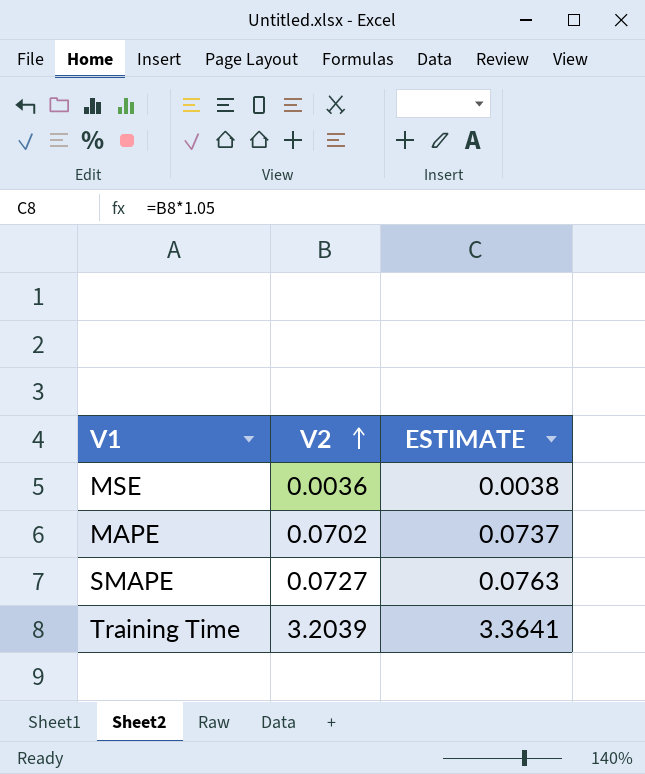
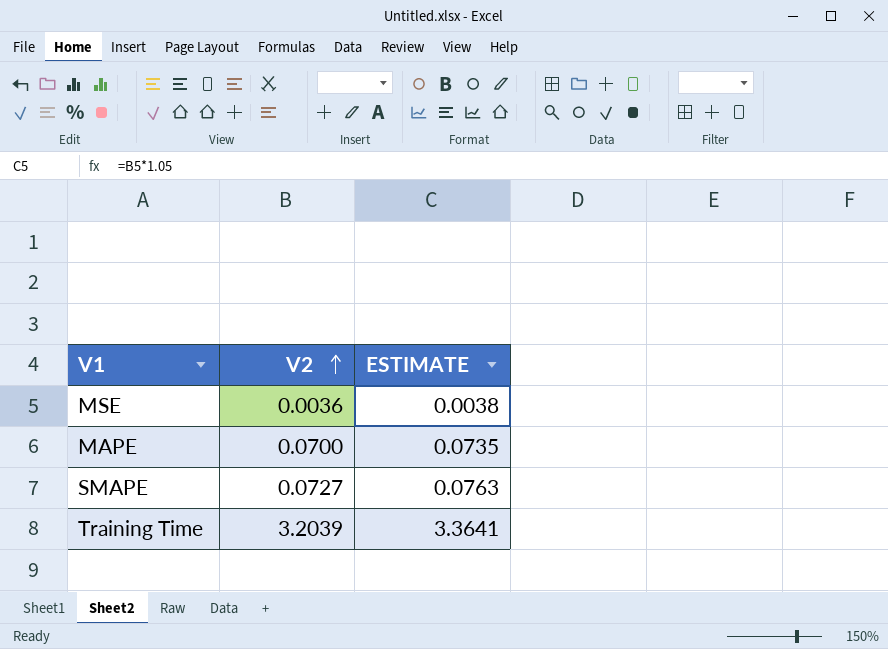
MAPE | V2: 0.0702 -> 0.0700
MAPE | ESTIMATE: 0.0737 -> 0.0735

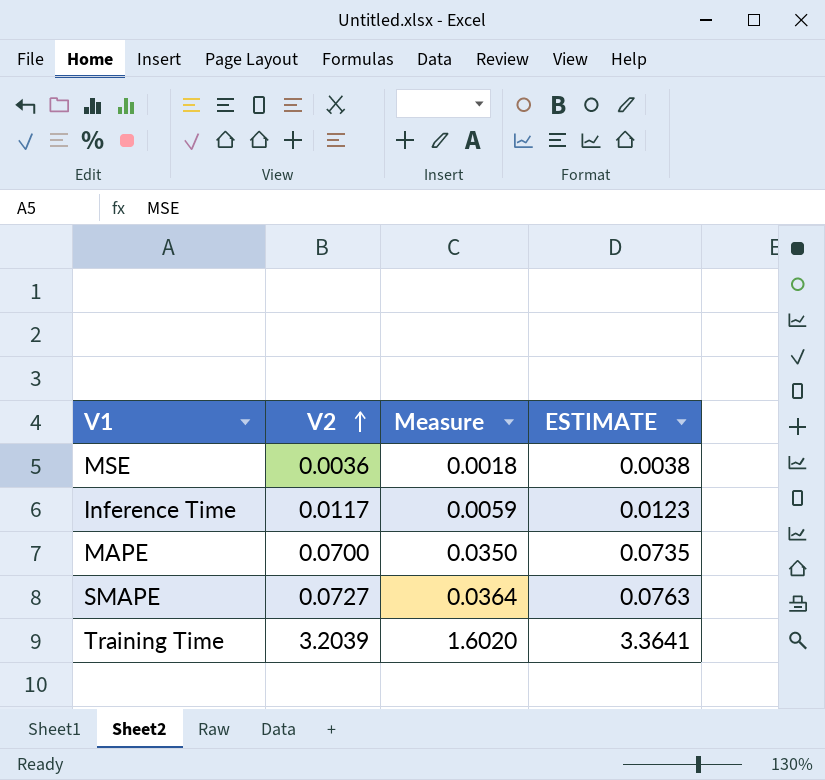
column Measure | formula: none -> [V2] * 0.5
row Inference Time: none -> 0.0117 | 0.0059 | 0.0123

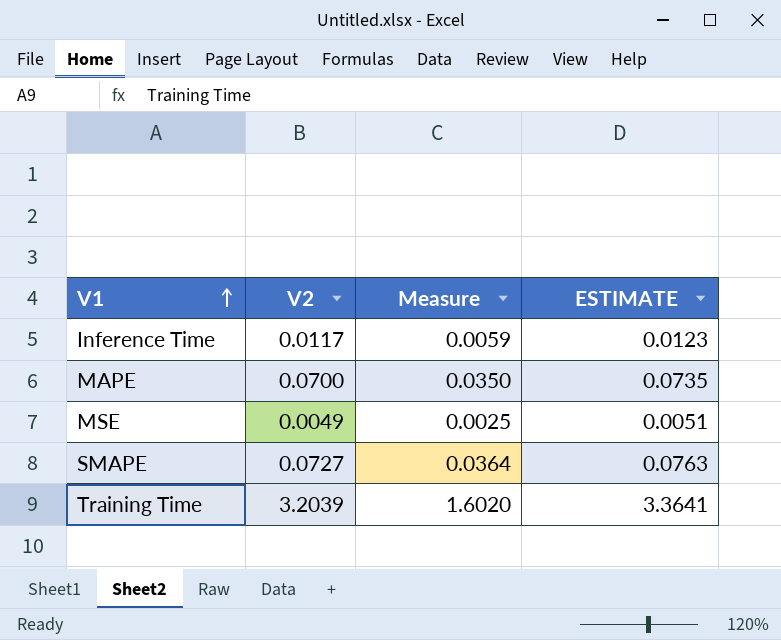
row order: V2 ascending -> V1 ascending
MSE | V2: 0.0036 -> 0.0049
MSE | Measure: 0.0018 -> 0.0025
MSE | ESTIMATE: 0.0038 -> 0.0051

